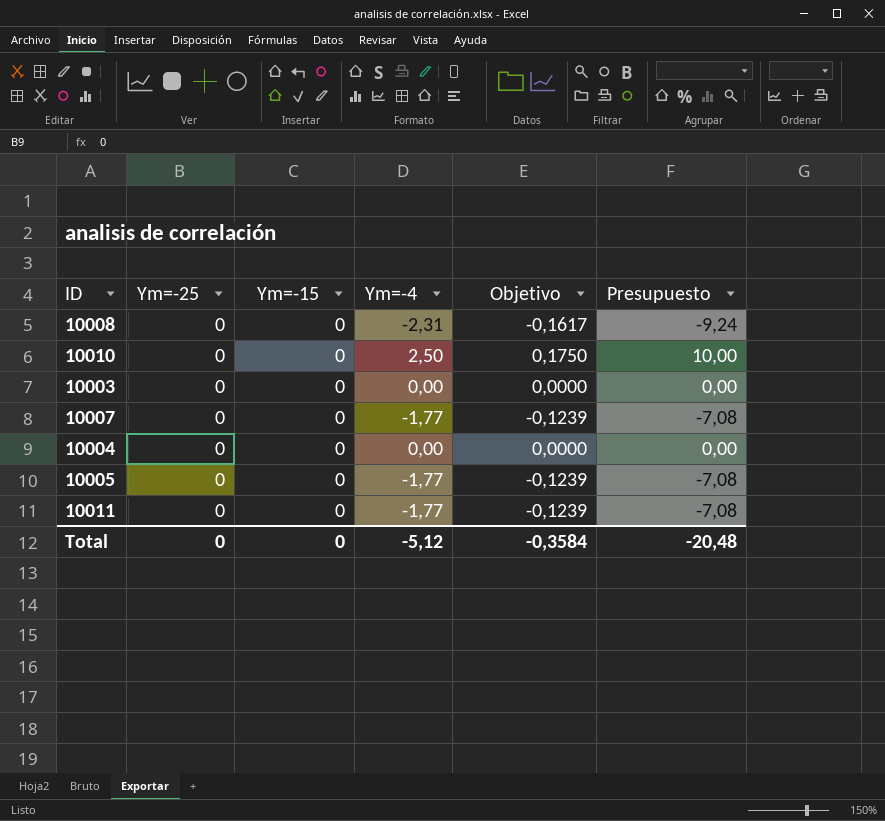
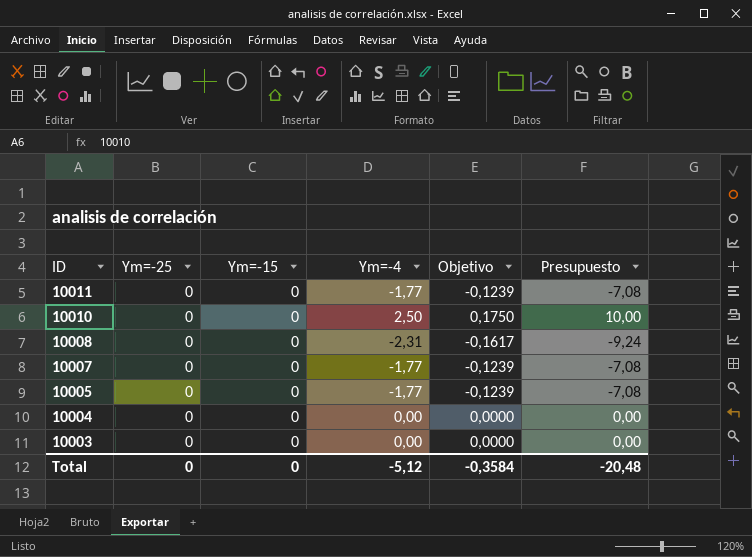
row order: none -> ID descending

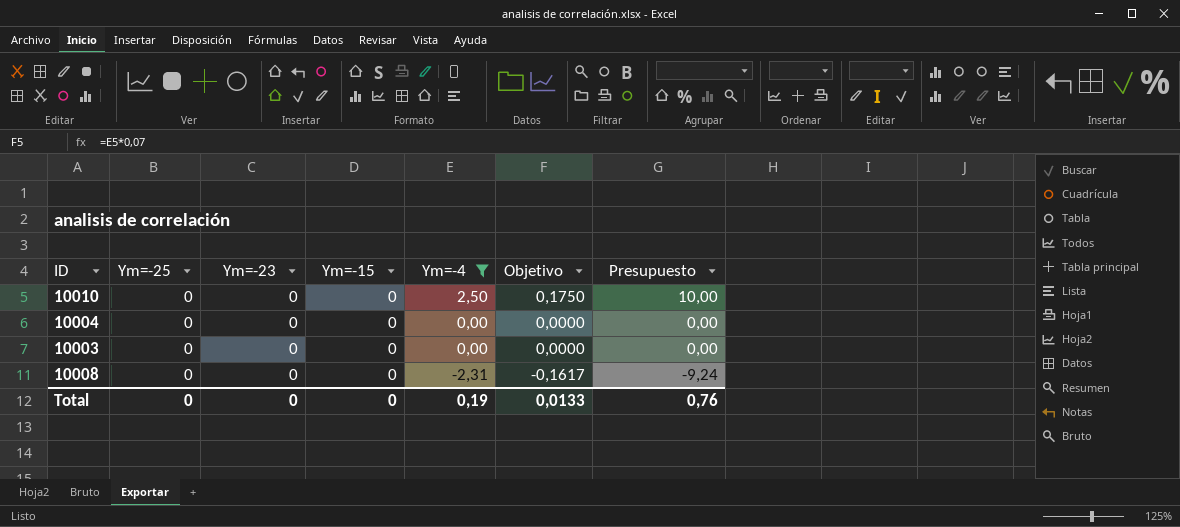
filter: none -> Ym=-4 != -1,77
row order: ID descending -> Ym=-4 descending
column Ym=-23 | position: none -> 3
Total | Ym=-4: -5,12 -> 0,19
Total | Objetivo: -0,3584 -> 0,0133
Total | Presupuesto: -20,48 -> 0,76

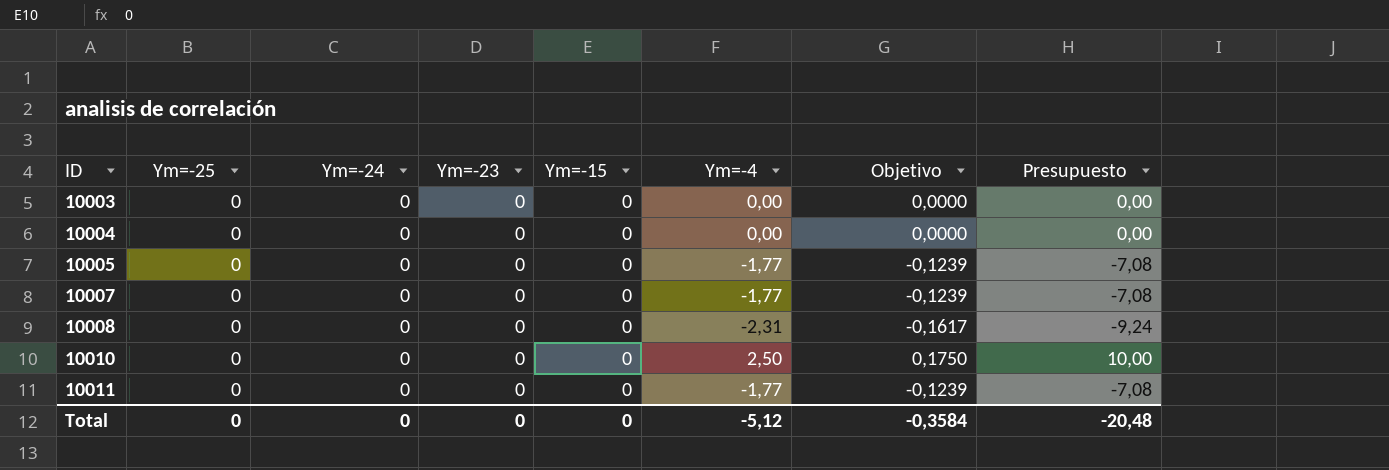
filter: Ym=-4 != -1,77 -> none
row order: Ym=-4 descending -> ID ascending
column Ym=-24 | position: none -> 3
Total | Ym=-4: 0,19 -> -5,12
Total | Objetivo: 0,0133 -> -0,3584
Total | Presupuesto: 0,76 -> -20,48

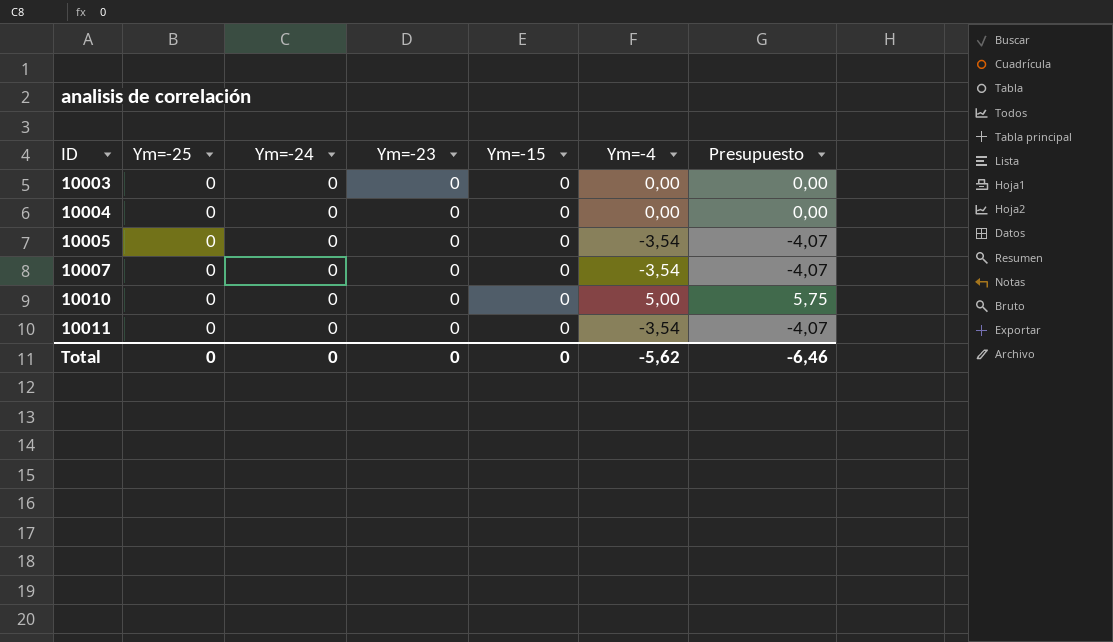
column Objetivo | formula: [Ym=-4] * 0,07 -> none
column Presupuesto | formula: [Ym=-4] * 4 -> [Ym=-4] * 1,15
row 10008: 0 | 0 | 0 | 0 | -2,31 | -0,1617 | -9,24 -> none
10005 | Ym=-4: -1,77 -> -3,54
10007 | Ym=-4: -1,77 -> -3,54
10010 | Ym=-4: 2,50 -> 5,00
10011 | Ym=-4: -1,77 -> -3,54
Total | Ym=-4: -5,12 -> -5,62
Total | Presupuesto: -20,48 -> -6,46

